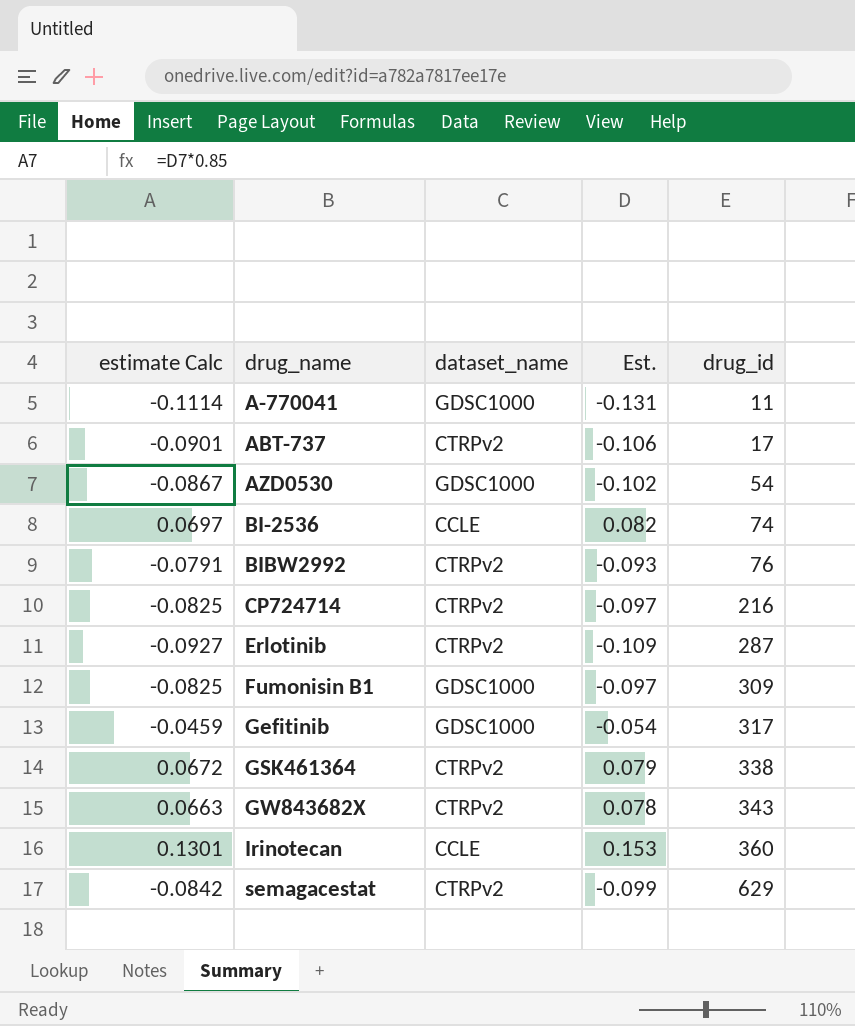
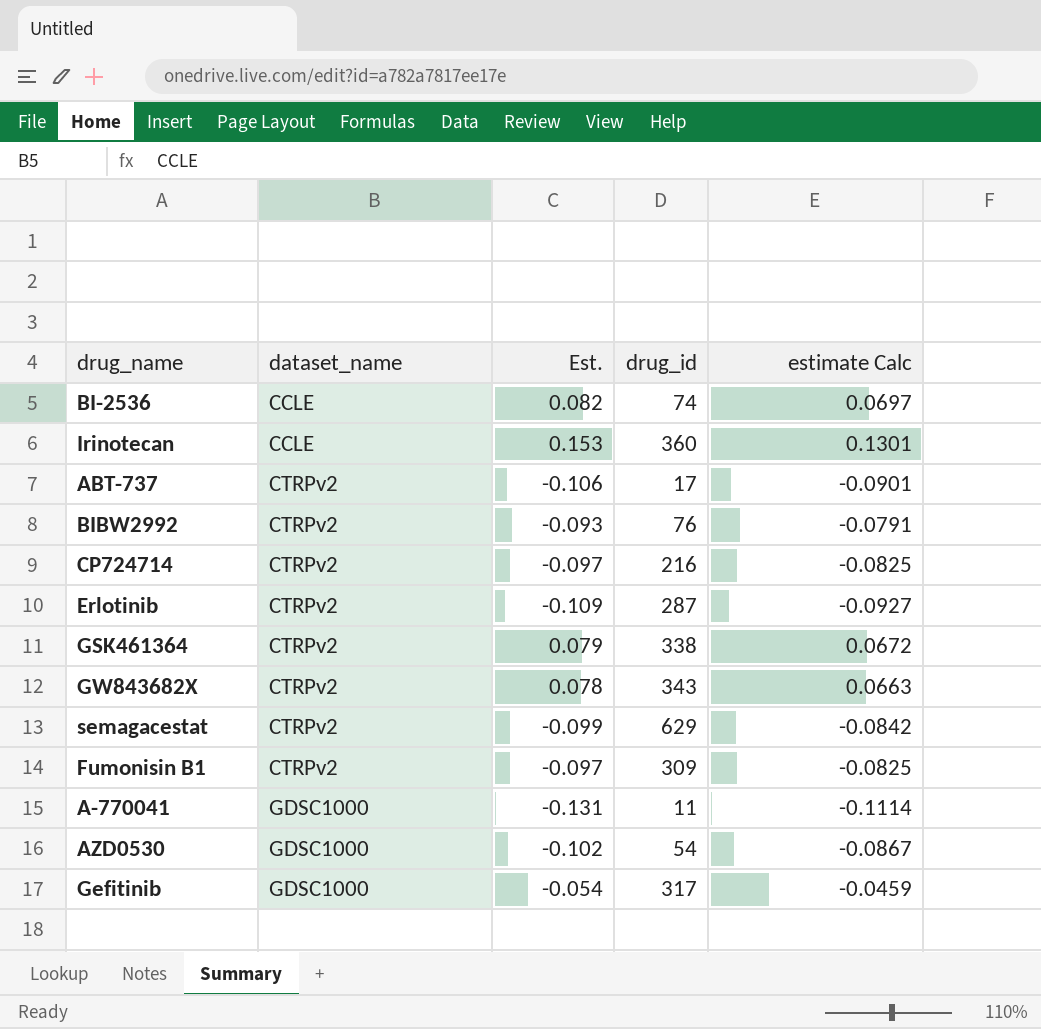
row order: drug_name ascending -> dataset_name ascending
column estimate Calc | position: 1 -> 5
Fumonisin B1 | dataset_name: GDSC1000 -> CTRPv2

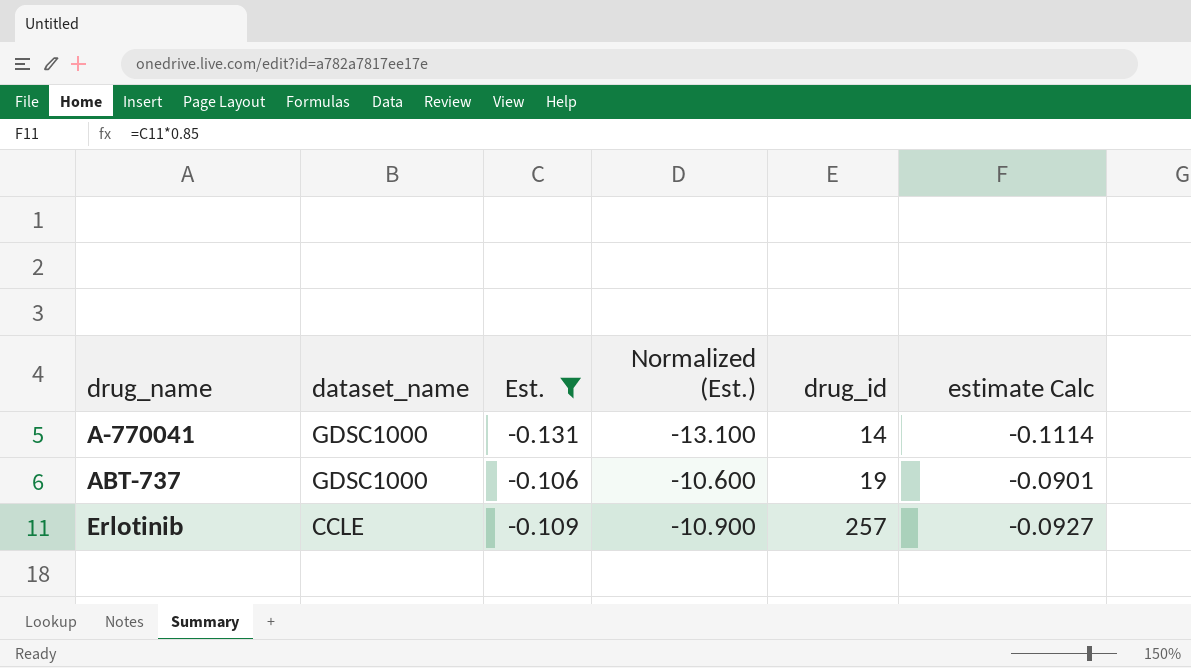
filter: none -> Est. <= -0.106
row order: dataset_name ascending -> drug_name ascending
column Normalized (Est.) | formula: none -> [Est.] * 100
A-770041 | drug_id: 11 -> 14
ABT-737 | dataset_name: CTRPv2 -> GDSC1000
ABT-737 | drug_id: 17 -> 19
Erlotinib | dataset_name: CTRPv2 -> CCLE
Erlotinib | drug_id: 287 -> 257

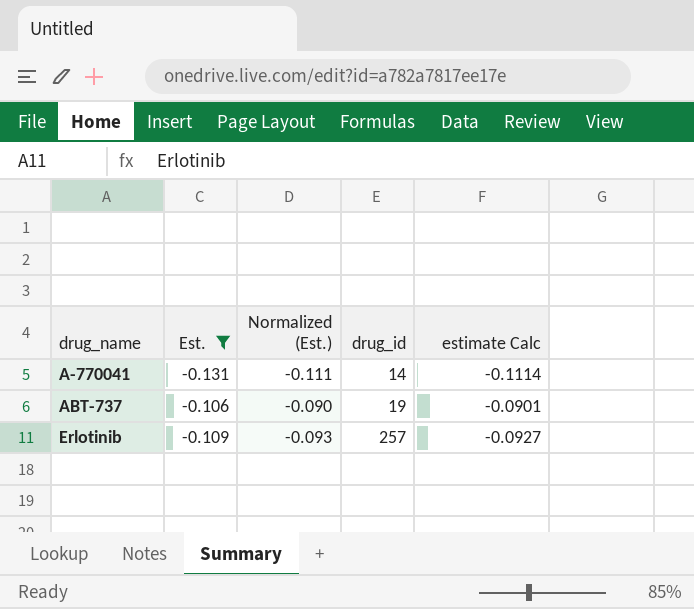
column dataset_name | position: 2 -> none
column Normalized (Est.) | formula: [Est.] * 100 -> [Est.] * 0.85

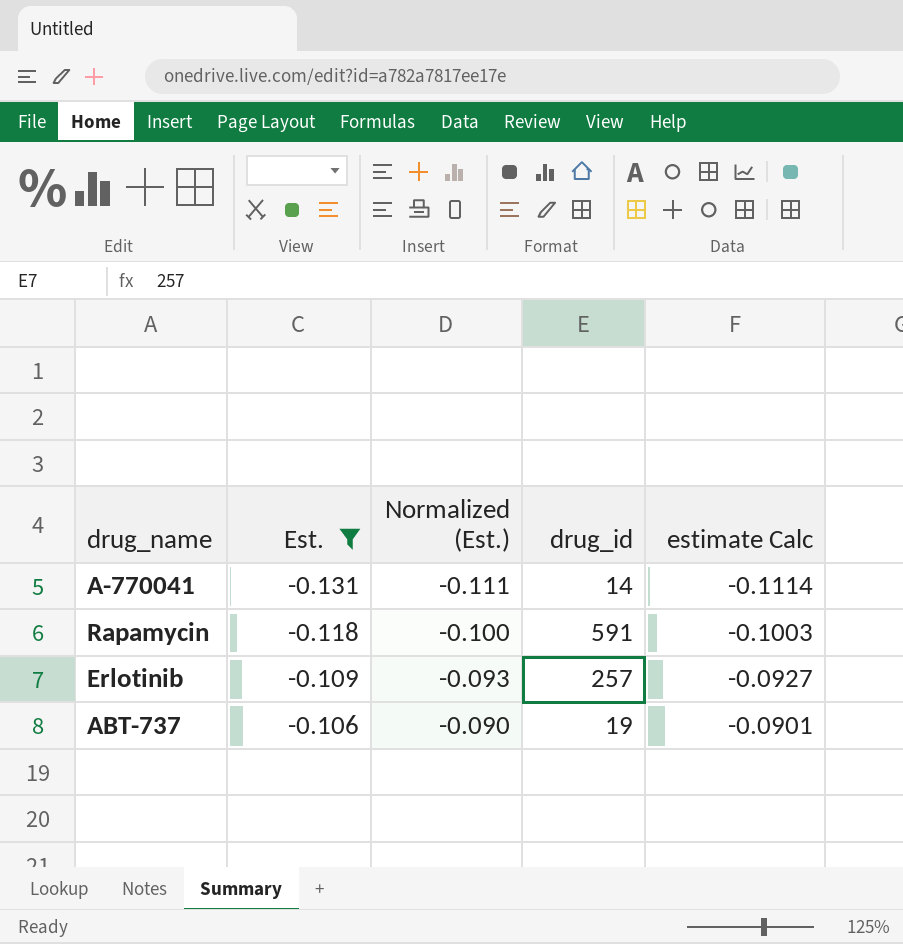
row order: drug_name ascending -> Est. ascending
row Rapamycin: none -> -0.118 | -0.100 | 591 | -0.1003

